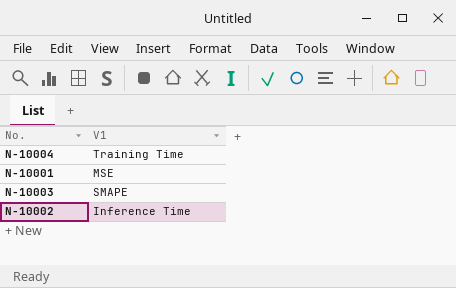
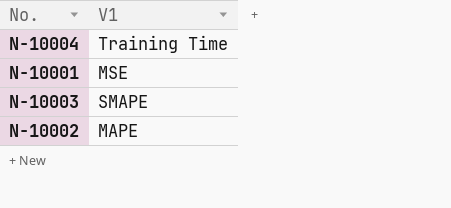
N-10002 | V1: Inference Time -> MAPE

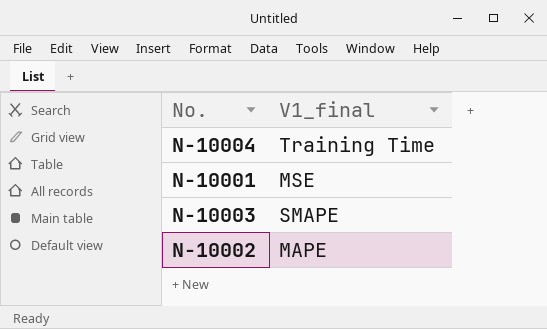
column name: V1 -> V1_final

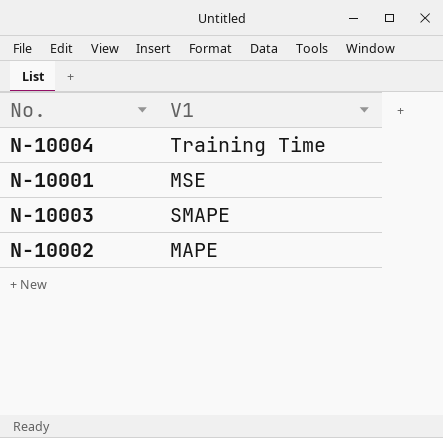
column name: V1_final -> V1

